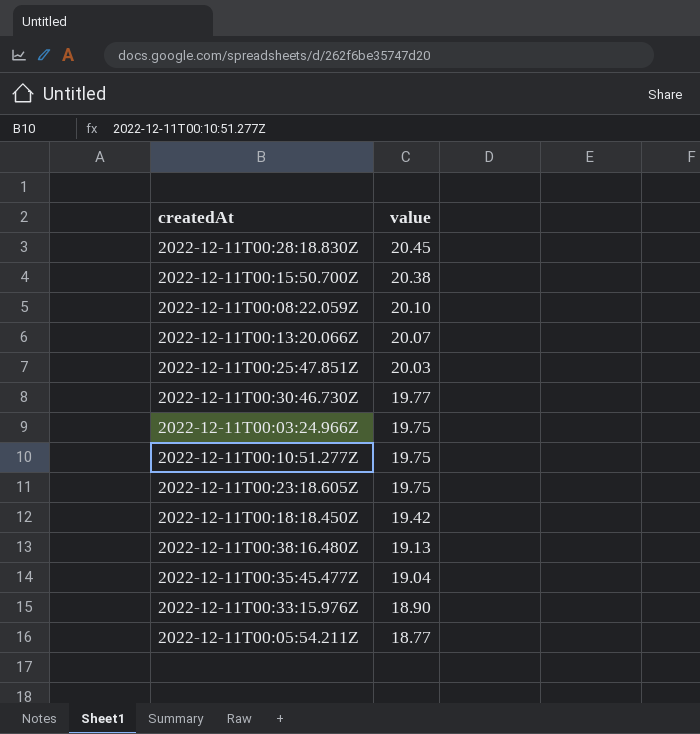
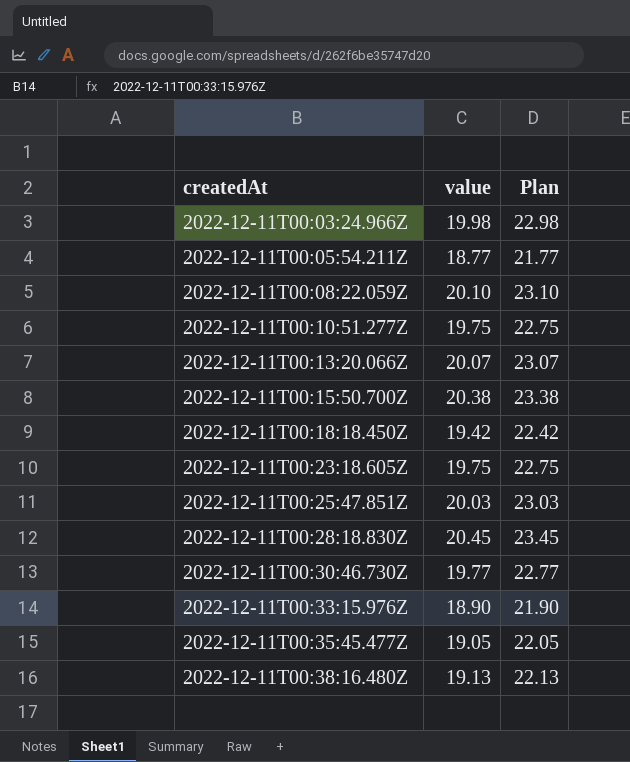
row order: value descending -> createdAt ascending
column Plan | formula: none -> [value] + 3
2022-12-11T00:03:24.966Z | value: 19.75 -> 19.98
2022-12-11T00:35:45.477Z | value: 19.04 -> 19.05

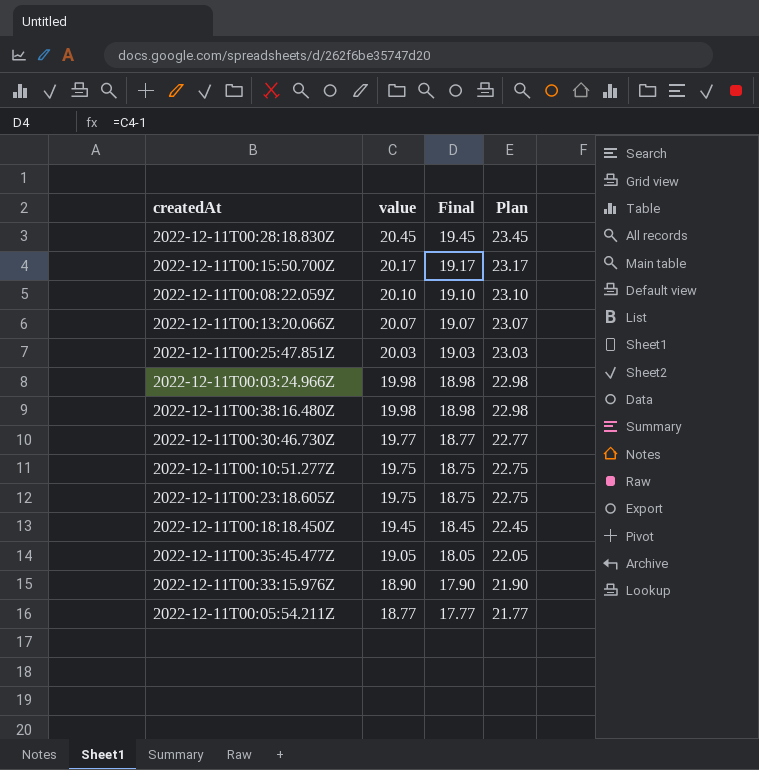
row order: createdAt ascending -> value descending
column Final | formula: none -> [value] - 1
2022-12-11T00:15:50.700Z | value: 20.38 -> 20.17
2022-12-11T00:15:50.700Z | Plan: 23.38 -> 23.17
2022-12-11T00:38:16.480Z | value: 19.13 -> 19.98
2022-12-11T00:38:16.480Z | Plan: 22.13 -> 22.98
2022-12-11T00:18:18.450Z | value: 19.42 -> 19.45
2022-12-11T00:18:18.450Z | Plan: 22.42 -> 22.45

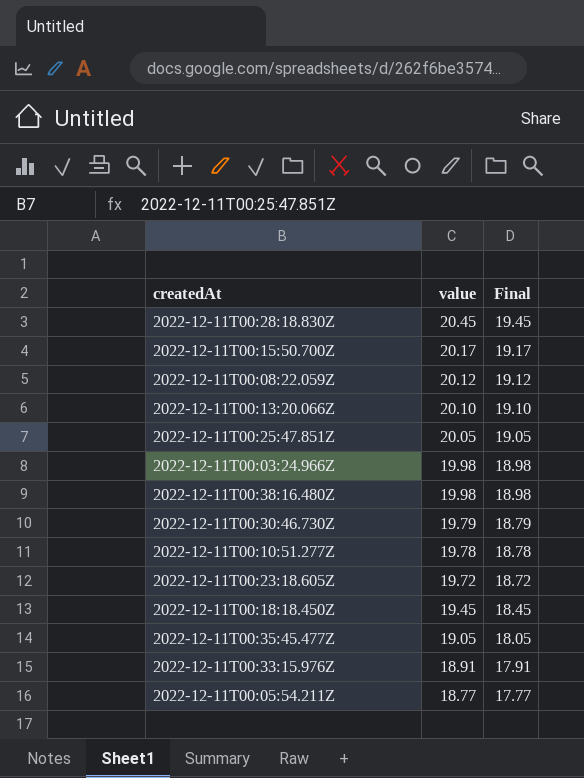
column Plan | formula: [value] + 3 -> none
2022-12-11T00:08:22.059Z | value: 20.10 -> 20.12
2022-12-11T00:08:22.059Z | Final: 19.10 -> 19.12
2022-12-11T00:13:20.066Z | value: 20.07 -> 20.10
2022-12-11T00:13:20.066Z | Final: 19.07 -> 19.10
2022-12-11T00:25:47.851Z | value: 20.03 -> 20.05
2022-12-11T00:25:47.851Z | Final: 19.03 -> 19.05
2022-12-11T00:30:46.730Z | value: 19.77 -> 19.79
2022-12-11T00:30:46.730Z | Final: 18.77 -> 18.79
2022-12-11T00:10:51.277Z | value: 19.75 -> 19.78
2022-12-11T00:10:51.277Z | Final: 18.75 -> 18.78
2022-12-11T00:23:18.605Z | value: 19.75 -> 19.72
2022-12-11T00:23:18.605Z | Final: 18.75 -> 18.72
2022-12-11T00:33:15.976Z | value: 18.90 -> 18.91
2022-12-11T00:33:15.976Z | Final: 17.90 -> 17.91

